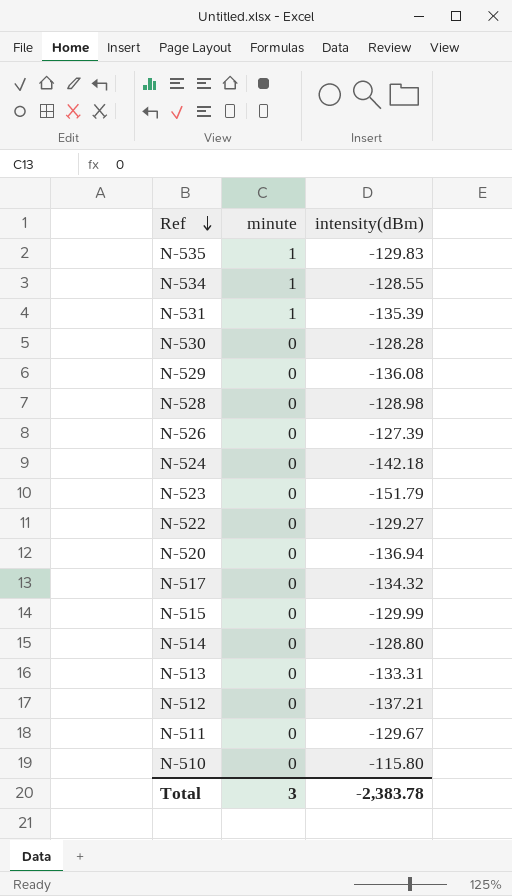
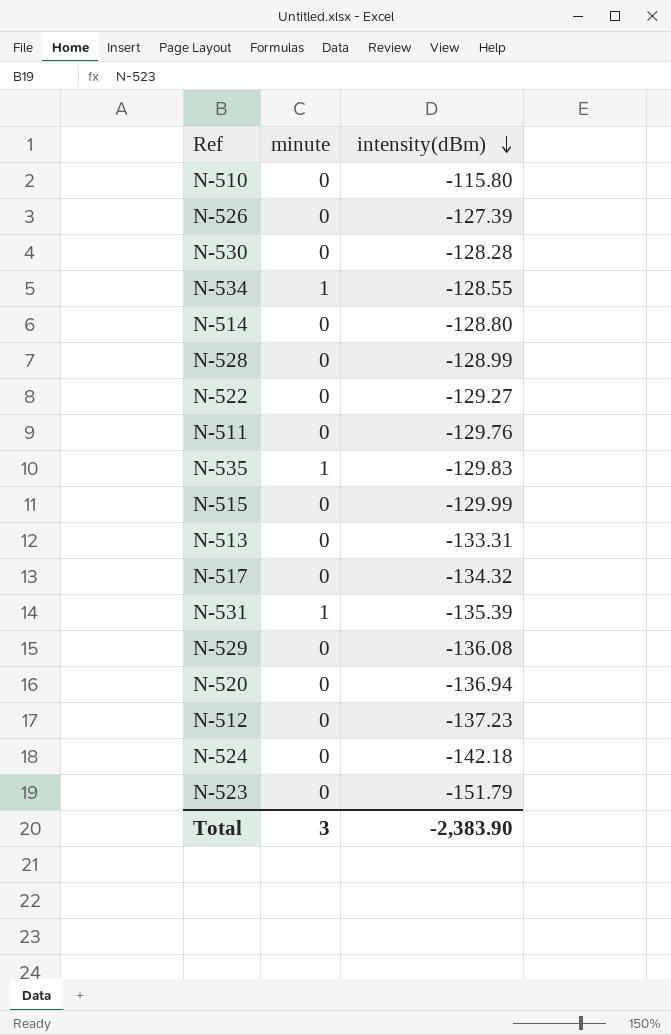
row order: Ref descending -> intensity(dBm) descending
N-528 | intensity(dBm): -128.98 -> -128.99
N-511 | intensity(dBm): -129.67 -> -129.76
N-512 | intensity(dBm): -137.21 -> -137.23
Total | intensity(dBm): -2,383.78 -> -2,383.90

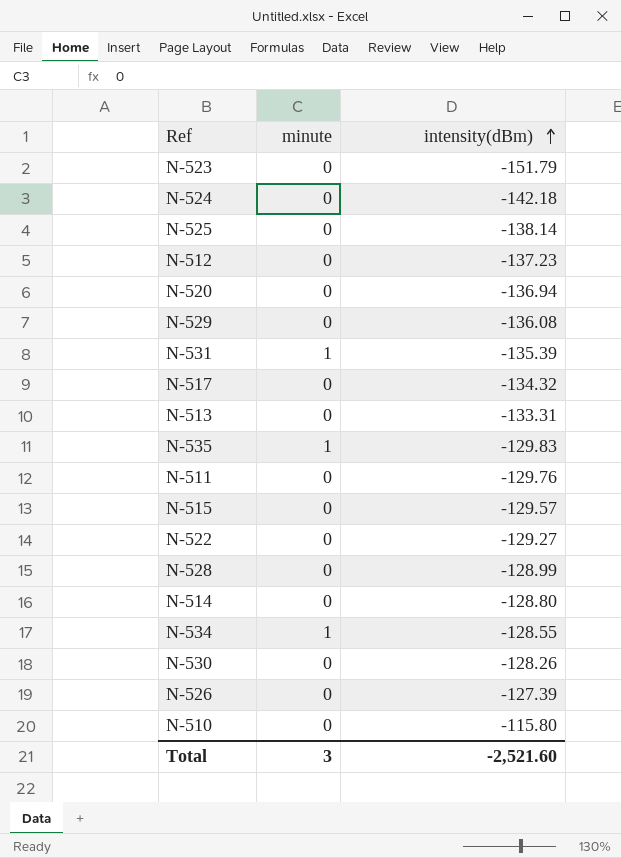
row order: intensity(dBm) descending -> intensity(dBm) ascending
row N-525: none -> 0 | -138.14
N-515 | intensity(dBm): -129.99 -> -129.57
N-530 | intensity(dBm): -128.28 -> -128.26
Total | intensity(dBm): -2,383.90 -> -2,521.60

